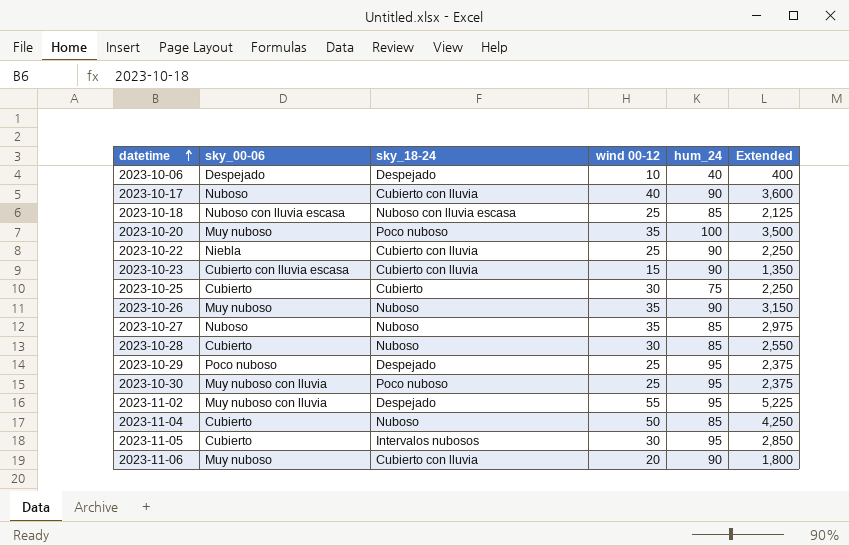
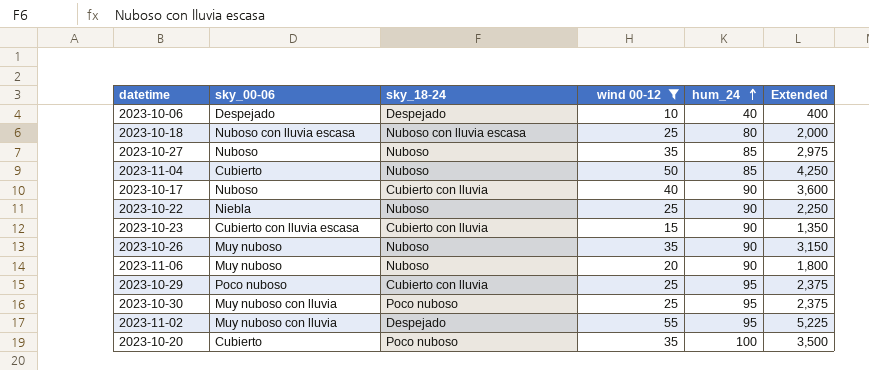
filter: none -> wind 00-12 != 30
row order: datetime ascending -> hum_24 ascending
2023-10-18 | hum_24: 85 -> 80
2023-10-18 | Extended: 2,125 -> 2,000
2023-10-22 | sky_18-24: Cubierto con lluvia -> Nuboso
2023-11-06 | sky_18-24: Cubierto con lluvia -> Nuboso
2023-10-29 | sky_18-24: Despejado -> Cubierto con lluvia
2023-10-20 | sky_00-06: Muy nuboso -> Cubierto

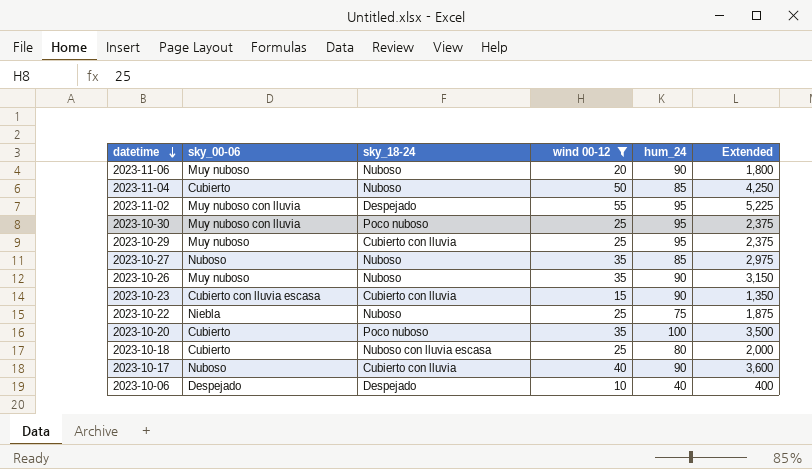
row order: hum_24 ascending -> datetime descending
2023-10-29 | sky_00-06: Poco nuboso -> Muy nuboso
2023-10-22 | hum_24: 90 -> 75
2023-10-22 | Extended: 2,250 -> 1,875
2023-10-18 | sky_00-06: Nuboso con lluvia escasa -> Cubierto

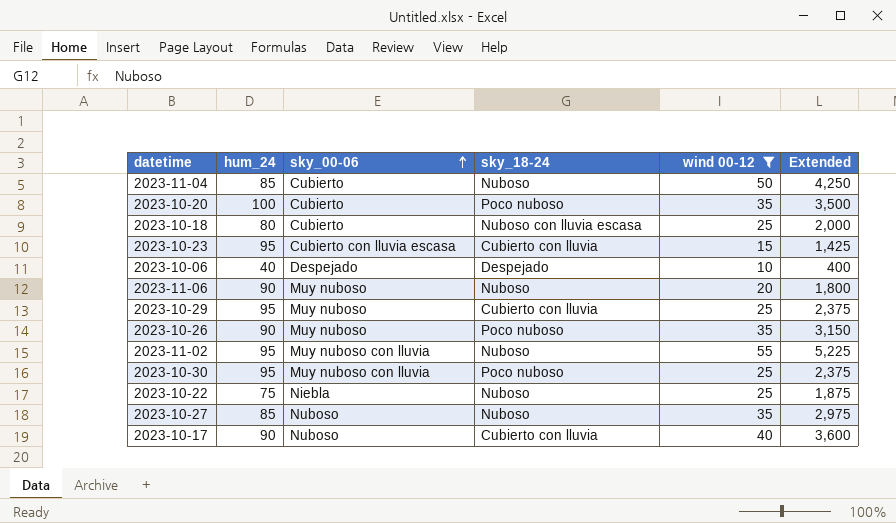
row order: datetime descending -> sky_00-06 ascending
column hum_24 | position: 5 -> 2
2023-10-23 | hum_24: 90 -> 95
2023-10-23 | Extended: 1,350 -> 1,425
2023-10-26 | sky_18-24: Nuboso -> Poco nuboso
2023-11-02 | sky_18-24: Despejado -> Nuboso

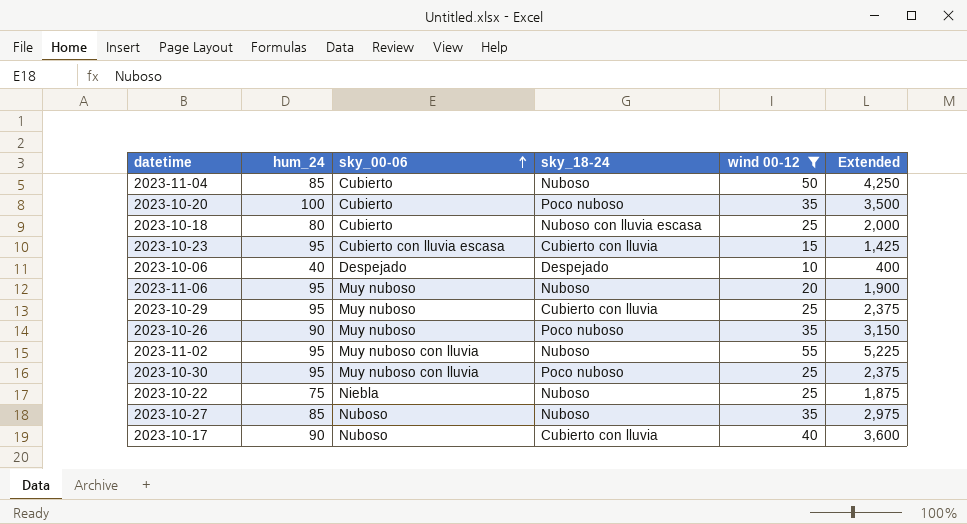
2023-11-06 | hum_24: 90 -> 95
2023-11-06 | Extended: 1,800 -> 1,900

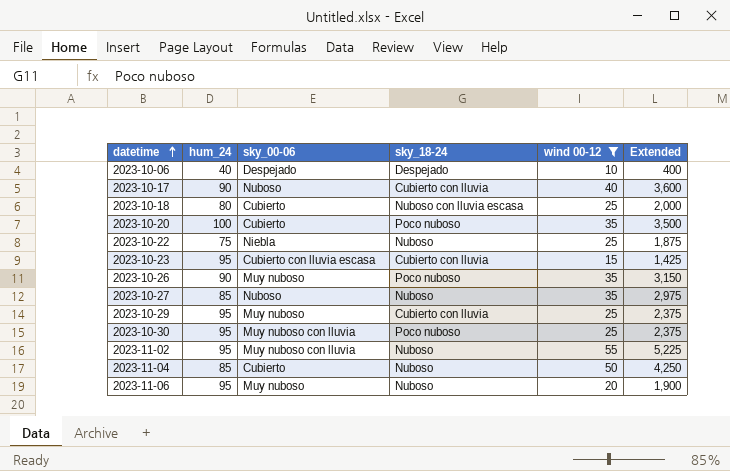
row order: sky_00-06 ascending -> datetime ascending

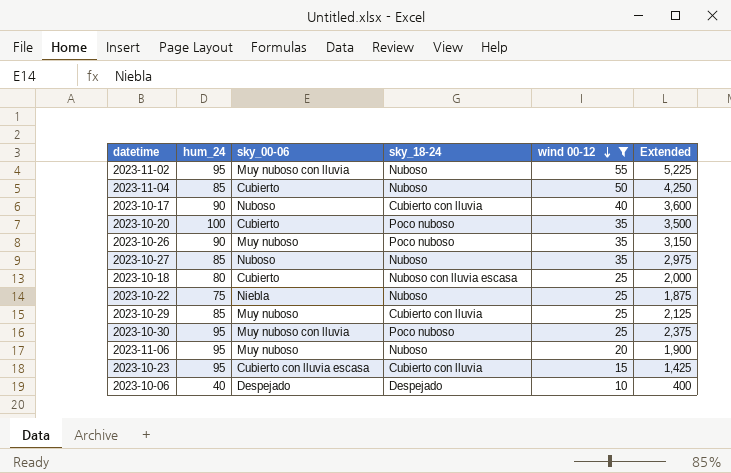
row order: datetime ascending -> wind 00-12 descending
2023-10-29 | hum_24: 95 -> 85
2023-10-29 | Extended: 2,375 -> 2,125

